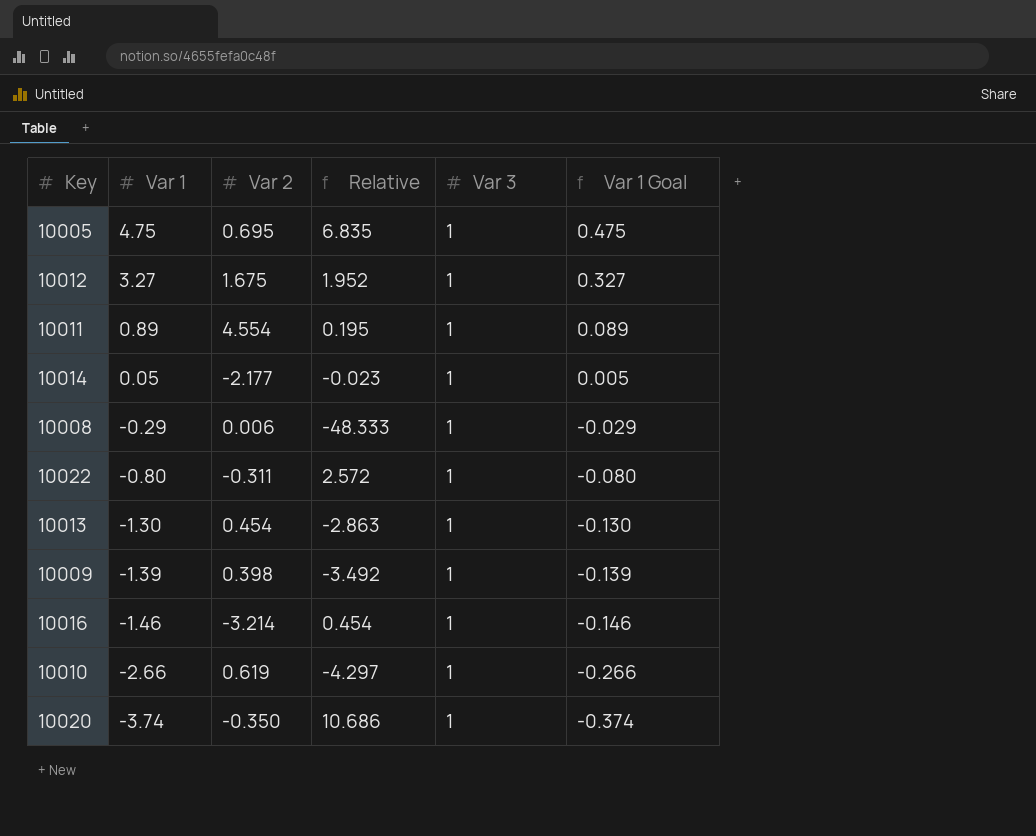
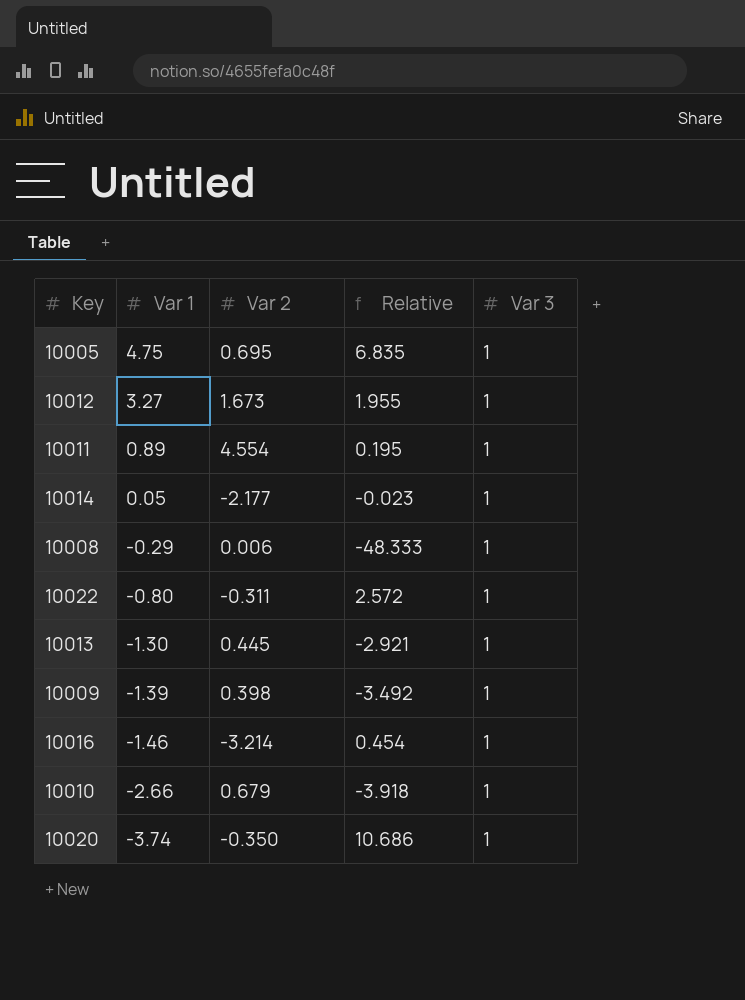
column Var 1 Goal | formula: [Var 1] * 0.1 -> none
10012 | Var 2: 1.675 -> 1.673
10012 | Relative: 1.952 -> 1.955
10013 | Var 2: 0.454 -> 0.445
10013 | Relative: -2.863 -> -2.921
10010 | Var 2: 0.619 -> 0.679
10010 | Relative: -4.297 -> -3.918

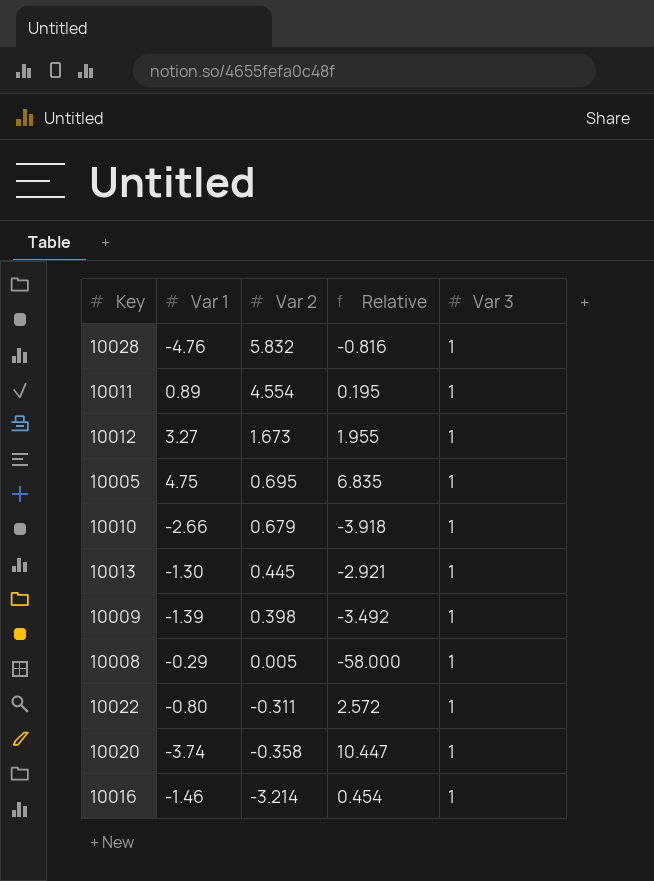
row order: Var 1 descending -> Var 2 descending
row 10014: 0.05 | -2.177 | -0.023 | 1 -> none
row 10028: none -> -4.76 | 5.832 | -0.816 | 1
10008 | Var 2: 0.006 -> 0.005
10008 | Relative: -48.333 -> -58.000
10020 | Var 2: -0.350 -> -0.358
10020 | Relative: 10.686 -> 10.447

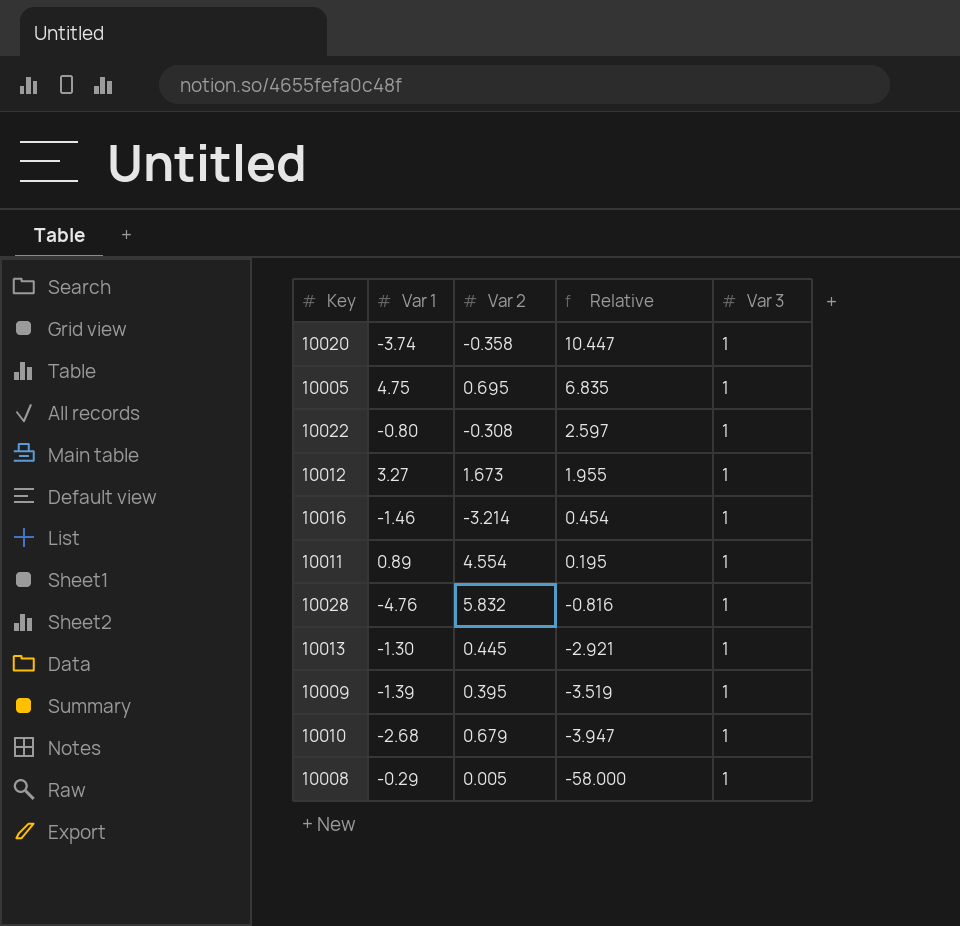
row order: Var 2 descending -> Relative descending
10022 | Var 2: -0.311 -> -0.308
10022 | Relative: 2.572 -> 2.597
10009 | Var 2: 0.398 -> 0.395
10009 | Relative: -3.492 -> -3.519
10010 | Var 1: -2.66 -> -2.68
10010 | Relative: -3.918 -> -3.947

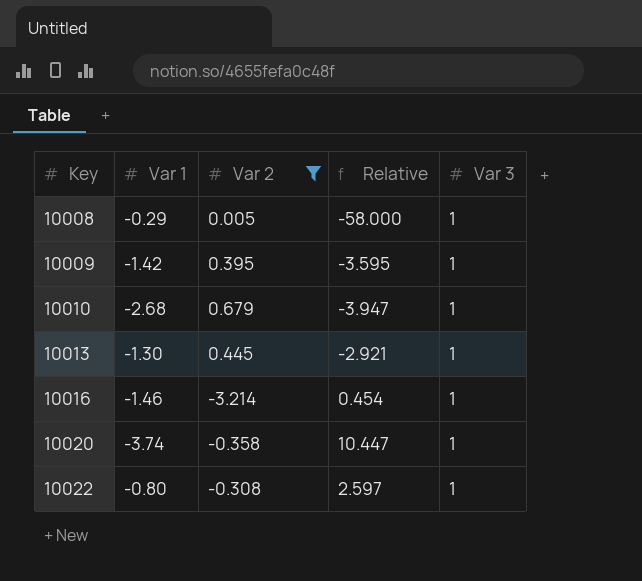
filter: none -> Var 2 <= 0.679
row order: Relative descending -> Key ascending
10009 | Var 1: -1.39 -> -1.42
10009 | Relative: -3.519 -> -3.595

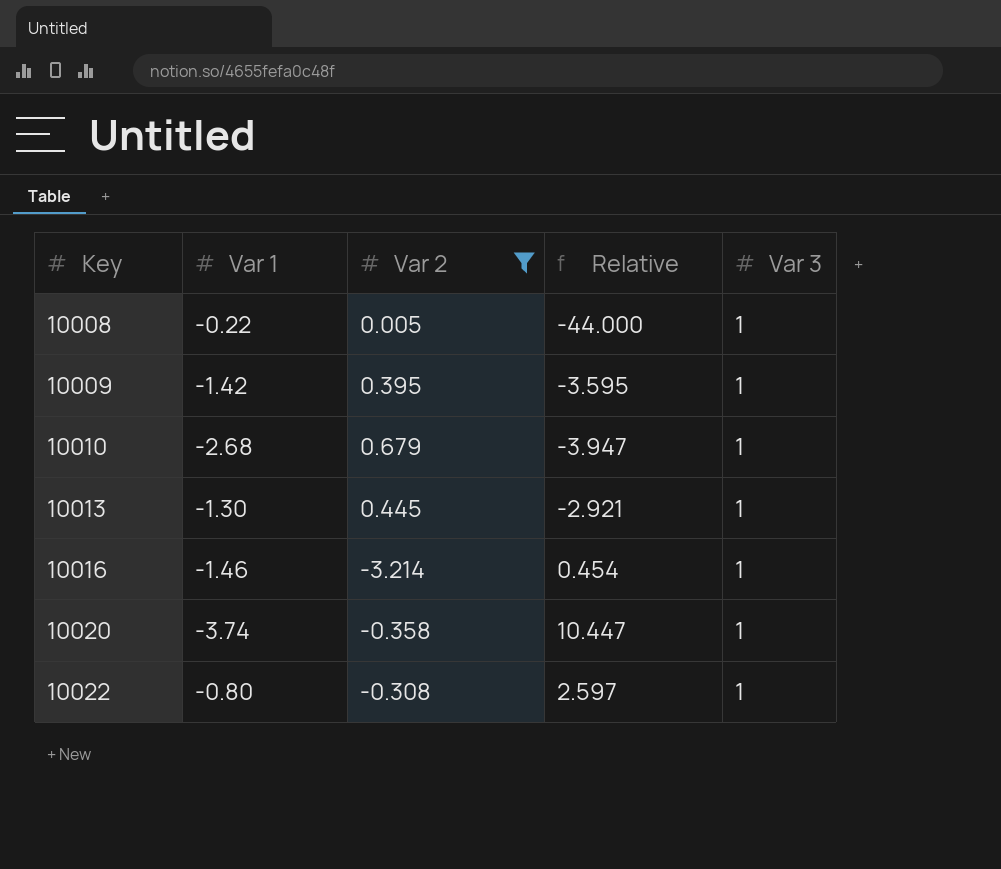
10008 | Var 1: -0.29 -> -0.22
10008 | Relative: -58.000 -> -44.000

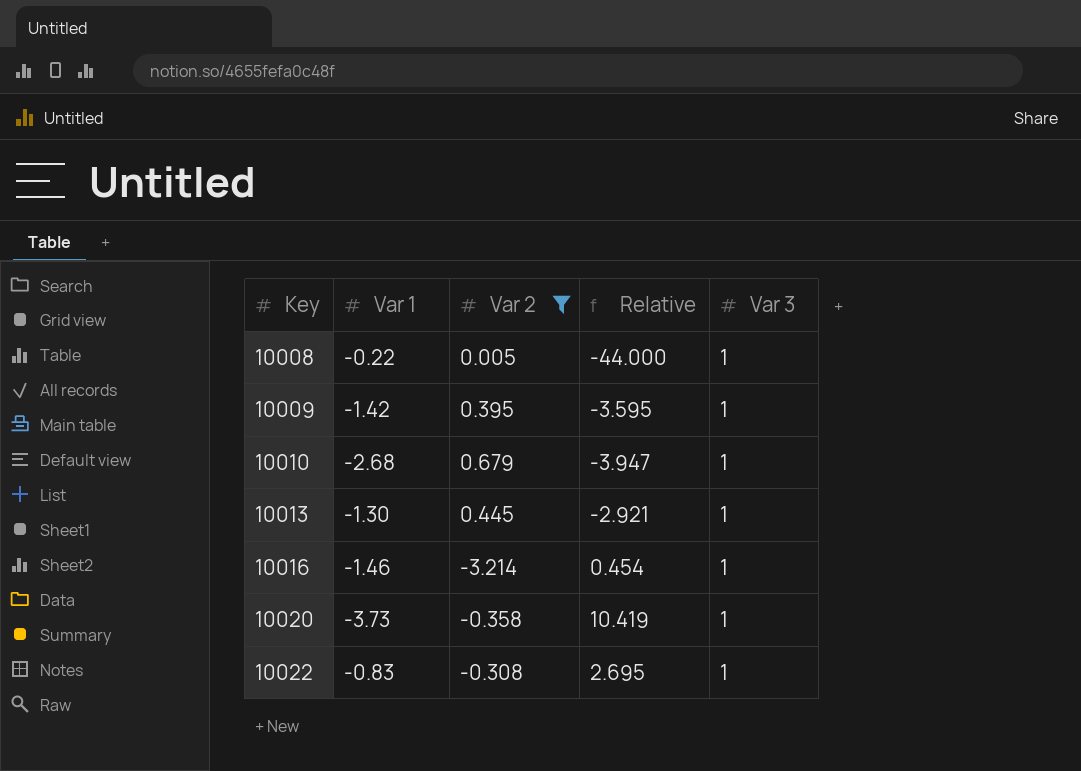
10020 | Var 1: -3.74 -> -3.73
10020 | Relative: 10.447 -> 10.419
10022 | Var 1: -0.80 -> -0.83
10022 | Relative: 2.597 -> 2.695

